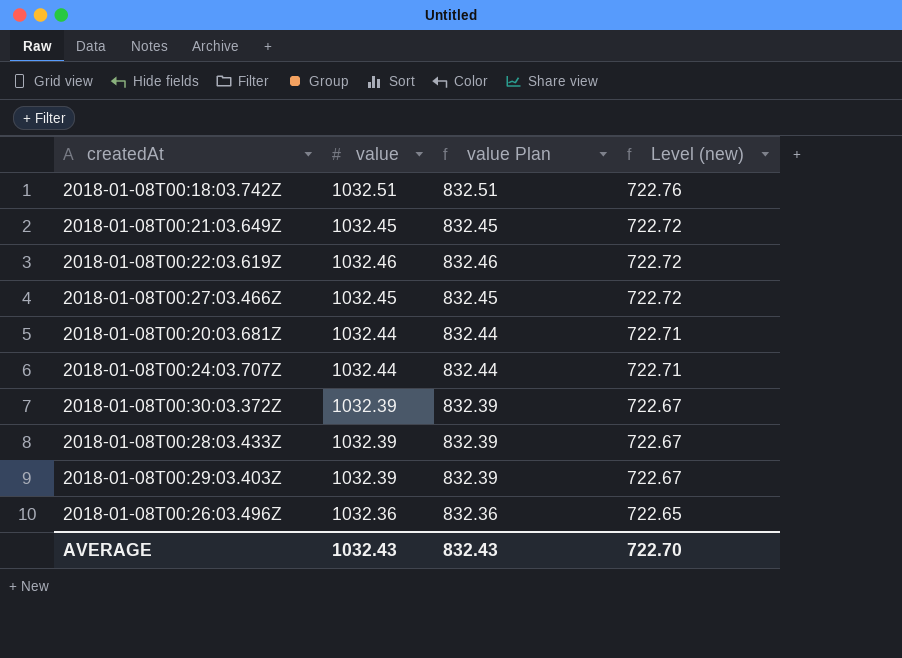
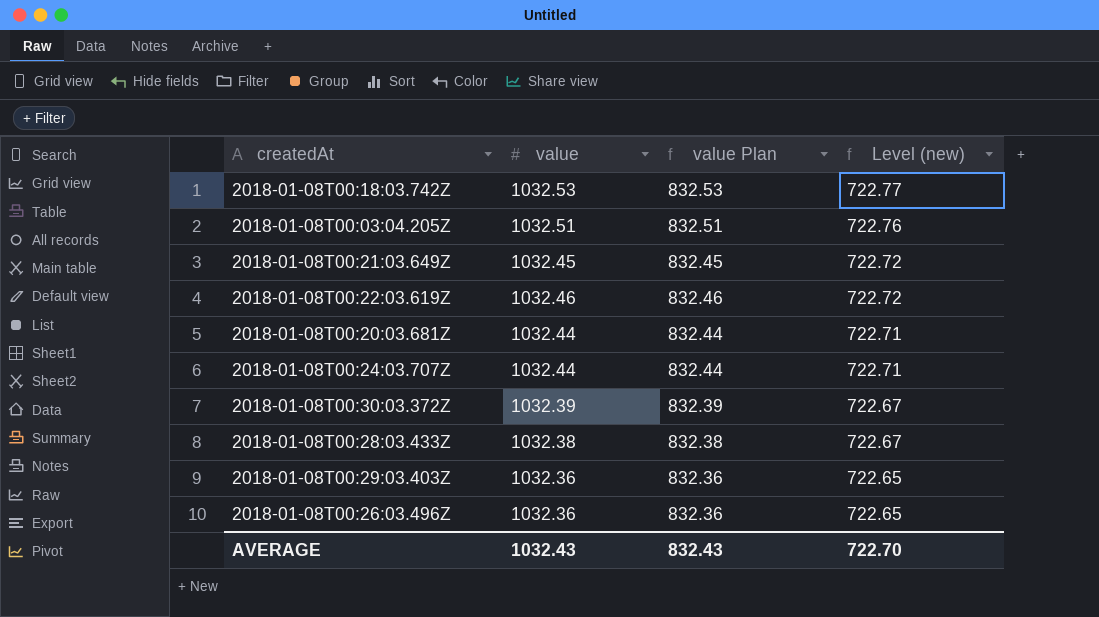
row 2018-01-08T00:27:03.466Z: 1032.45 | 832.45 | 722.72 -> none
2018-01-08T00:18:03.742Z | value: 1032.51 -> 1032.53
2018-01-08T00:18:03.742Z | value Plan: 832.51 -> 832.53
2018-01-08T00:18:03.742Z | Level (new): 722.76 -> 722.77
row 2018-01-08T00:03:04.205Z: none -> 1032.51 | 832.51 | 722.76
2018-01-08T00:28:03.433Z | value: 1032.39 -> 1032.38
2018-01-08T00:28:03.433Z | value Plan: 832.39 -> 832.38
2018-01-08T00:29:03.403Z | value: 1032.39 -> 1032.36
2018-01-08T00:29:03.403Z | value Plan: 832.39 -> 832.36
2018-01-08T00:29:03.403Z | Level (new): 722.67 -> 722.65

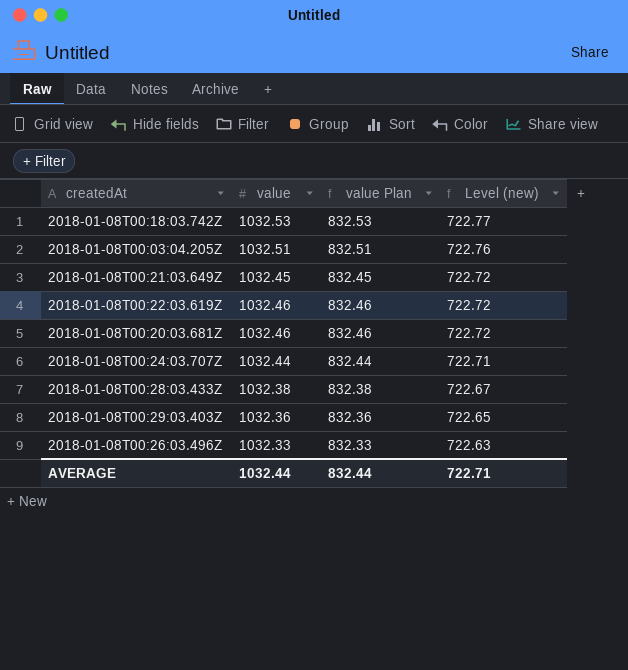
row 2018-01-08T00:30:03.372Z: 1032.39 | 832.39 | 722.67 -> none
2018-01-08T00:20:03.681Z | value: 1032.44 -> 1032.46
2018-01-08T00:20:03.681Z | value Plan: 832.44 -> 832.46
2018-01-08T00:20:03.681Z | Level (new): 722.71 -> 722.72
2018-01-08T00:26:03.496Z | value: 1032.36 -> 1032.33
2018-01-08T00:26:03.496Z | value Plan: 832.36 -> 832.33
2018-01-08T00:26:03.496Z | Level (new): 722.65 -> 722.63
AVERAGE | value: 1032.43 -> 1032.44
AVERAGE | value Plan: 832.43 -> 832.44
AVERAGE | Level (new): 722.70 -> 722.71

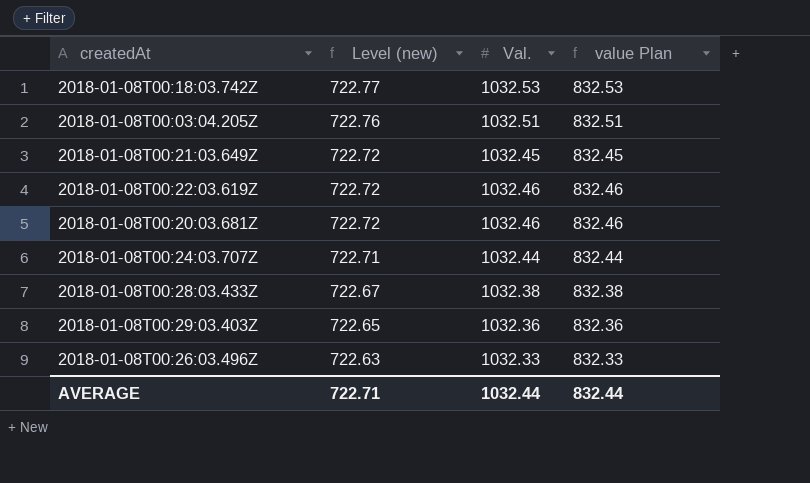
column Level (new) | position: 4 -> 2
column name: value -> Val.

